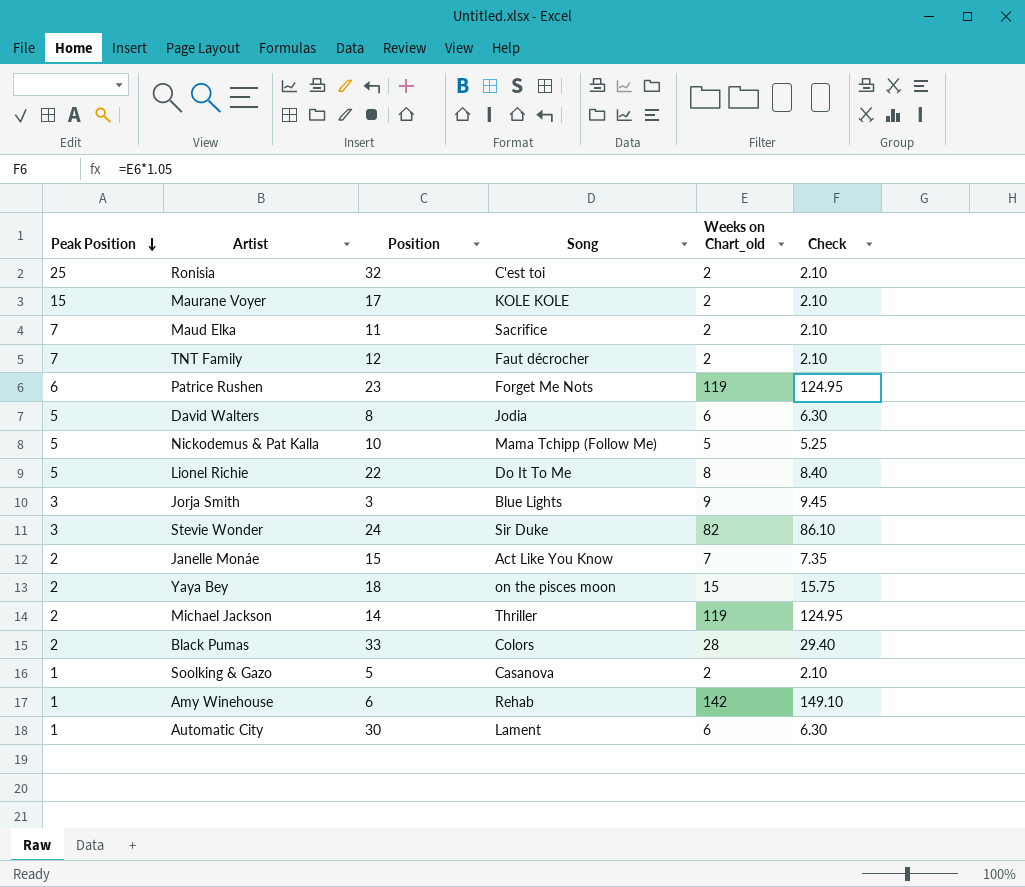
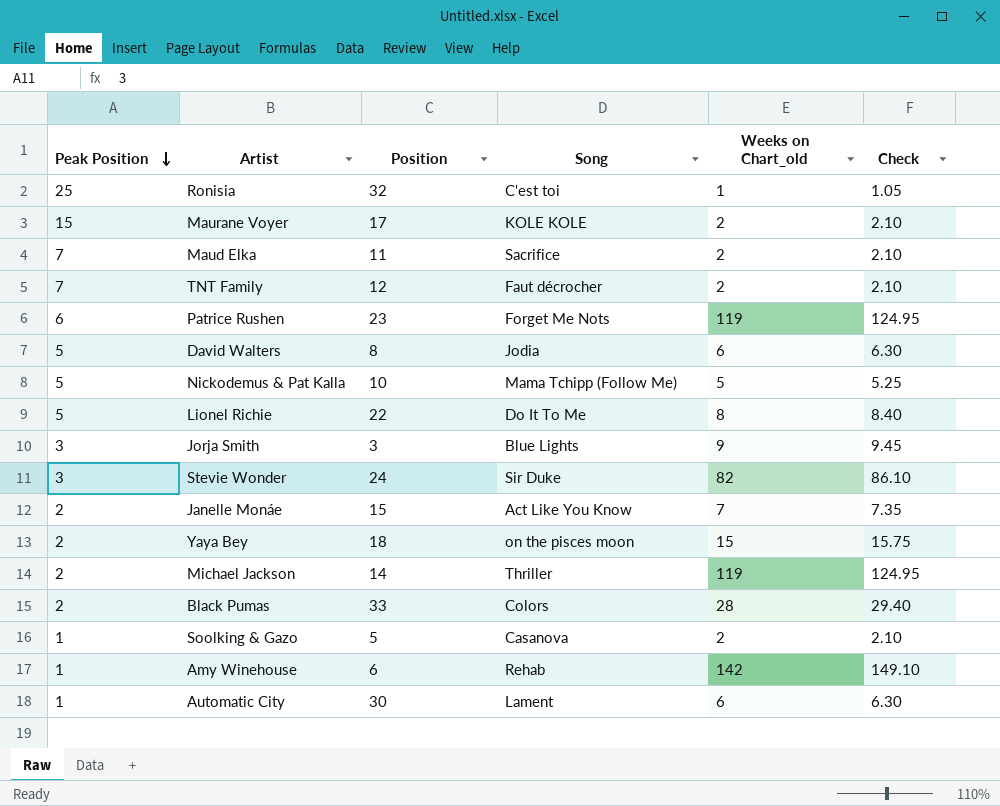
Ronisia | Weeks on Chart_old: 2 -> 1
Ronisia | Check: 2.10 -> 1.05

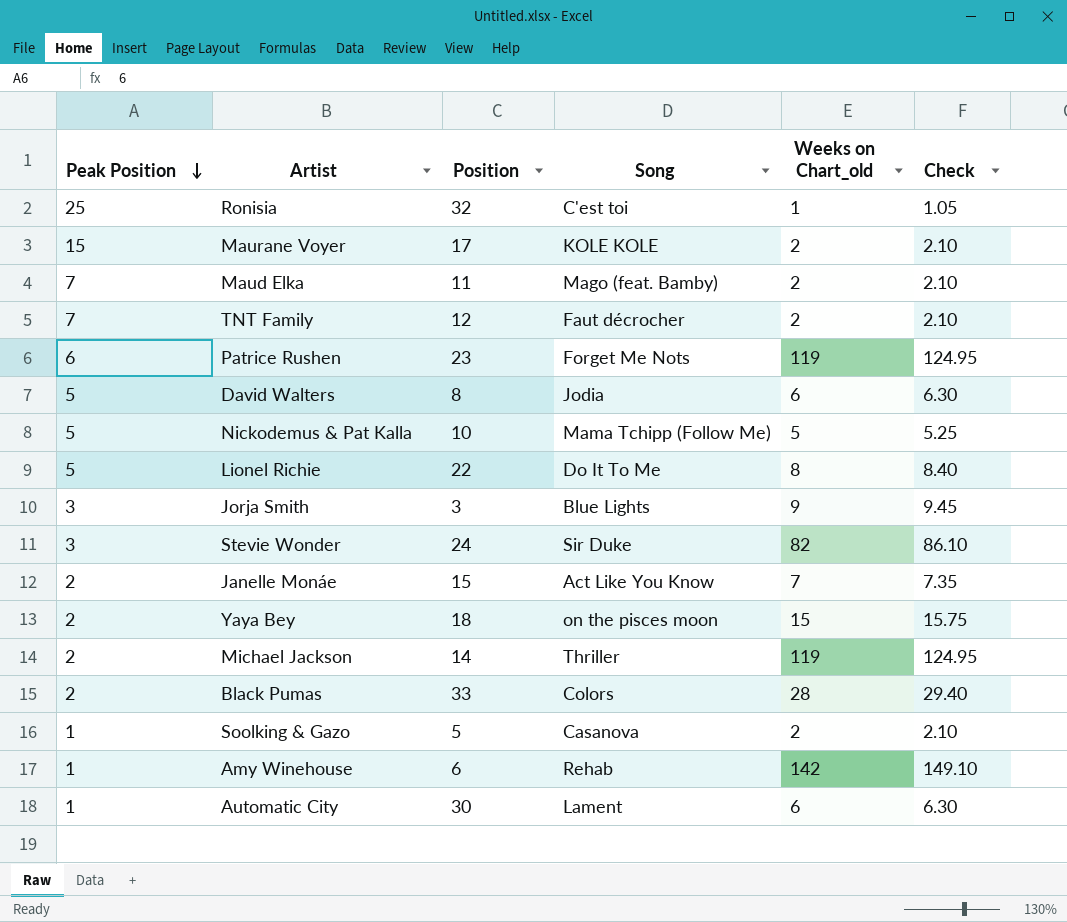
Maud Elka | Song: Sacrifice -> Mago (feat. Bamby)

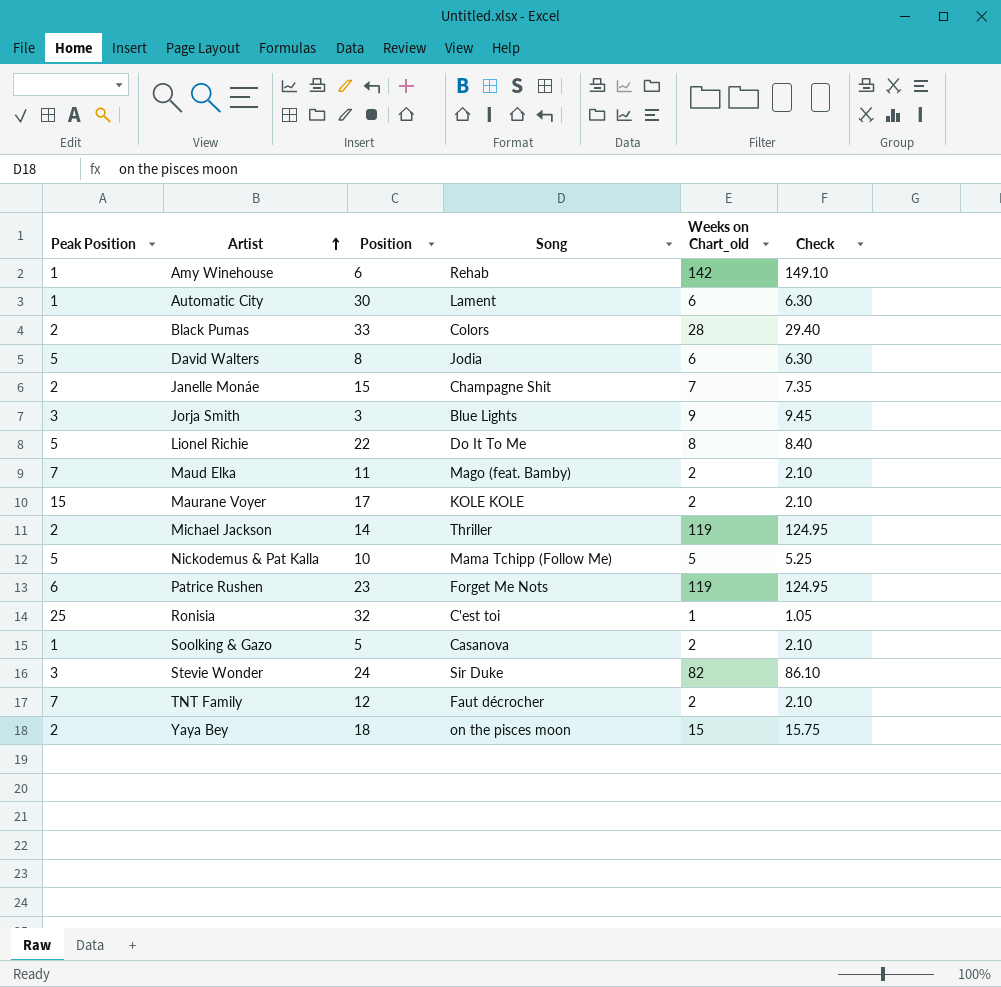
row order: Peak Position descending -> Artist ascending
Janelle Monáe | Song: Act Like You Know -> Champagne Shit

